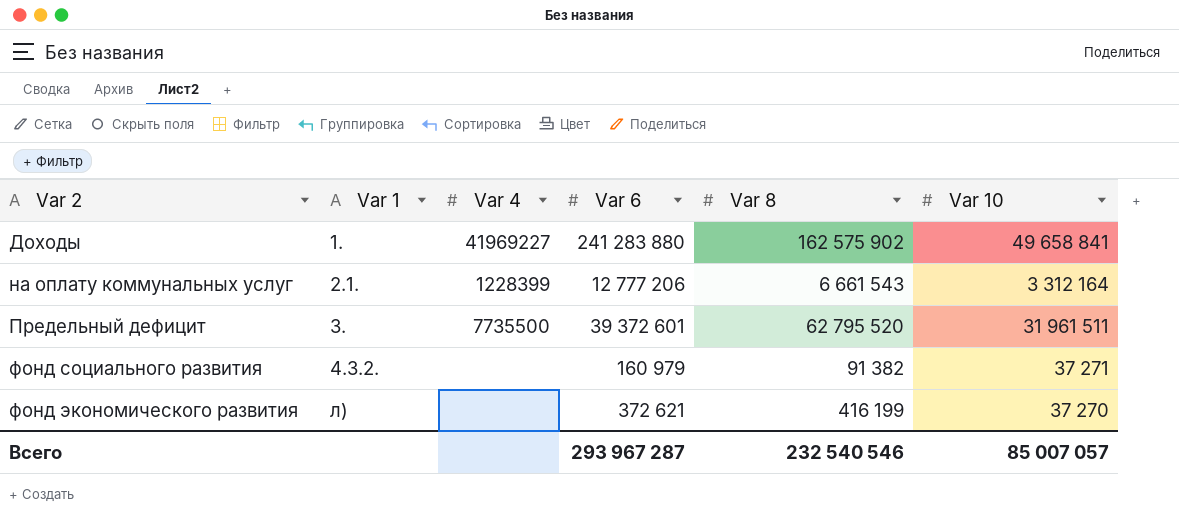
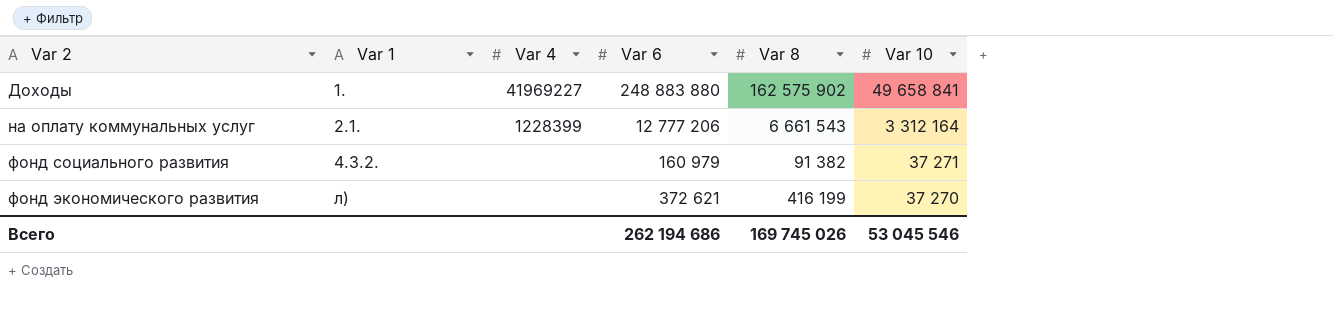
row Предельный дефицит: 3. | 7735500 | 39 372 601 | 62 795 520 | 31 961 511 -> none
Доходы | Var 6: 241 283 880 -> 248 883 880
Всего | Var 6: 293 967 287 -> 262 194 686
Всего | Var 8: 232 540 546 -> 169 745 026
Всего | Var 10: 85 007 057 -> 53 045 546

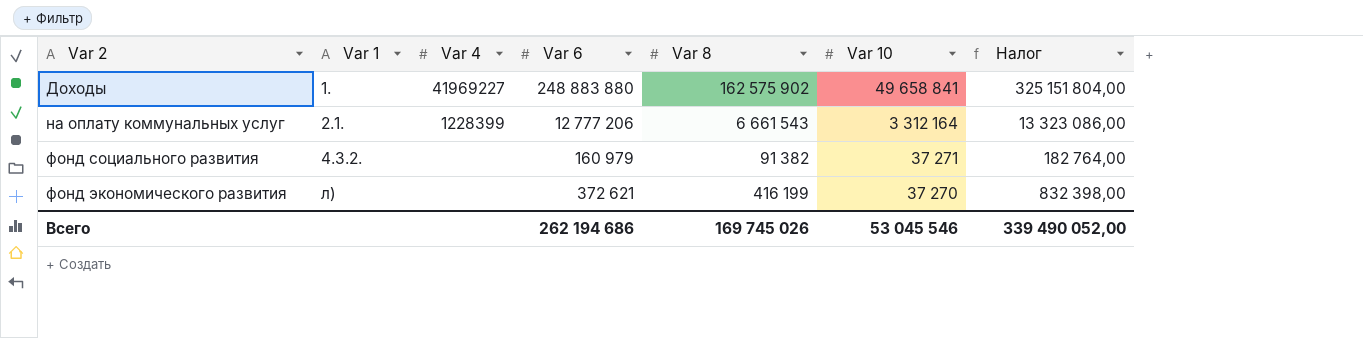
column Налог | formula: none -> [Var 8] * 2

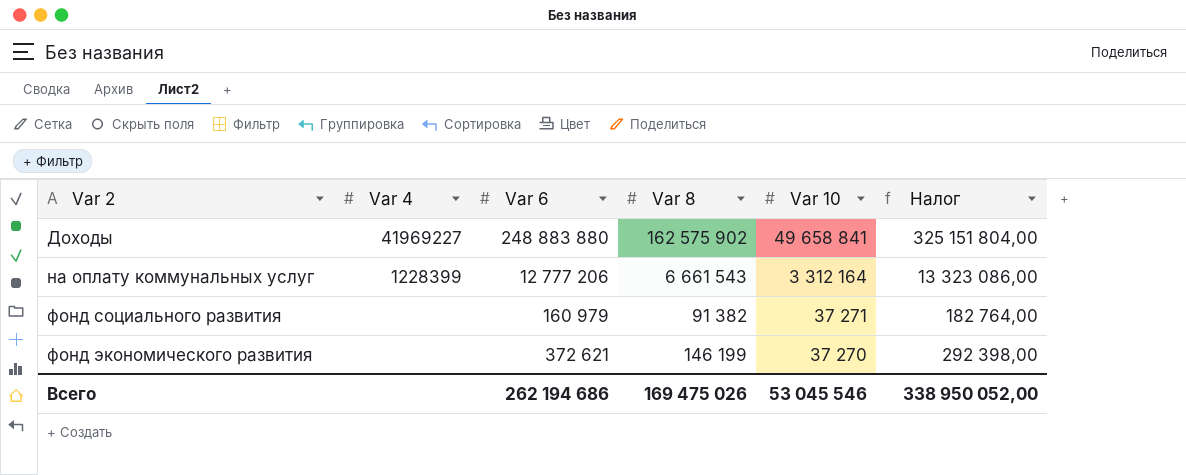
column Var 1 | position: 2 -> none
фонд экономического развития | Var 8: 416 199 -> 146 199
фонд экономического развития | Налог: 832 398,00 -> 292 398,00
Всего | Var 8: 169 745 026 -> 169 475 026
Всего | Налог: 339 490 052,00 -> 338 950 052,00

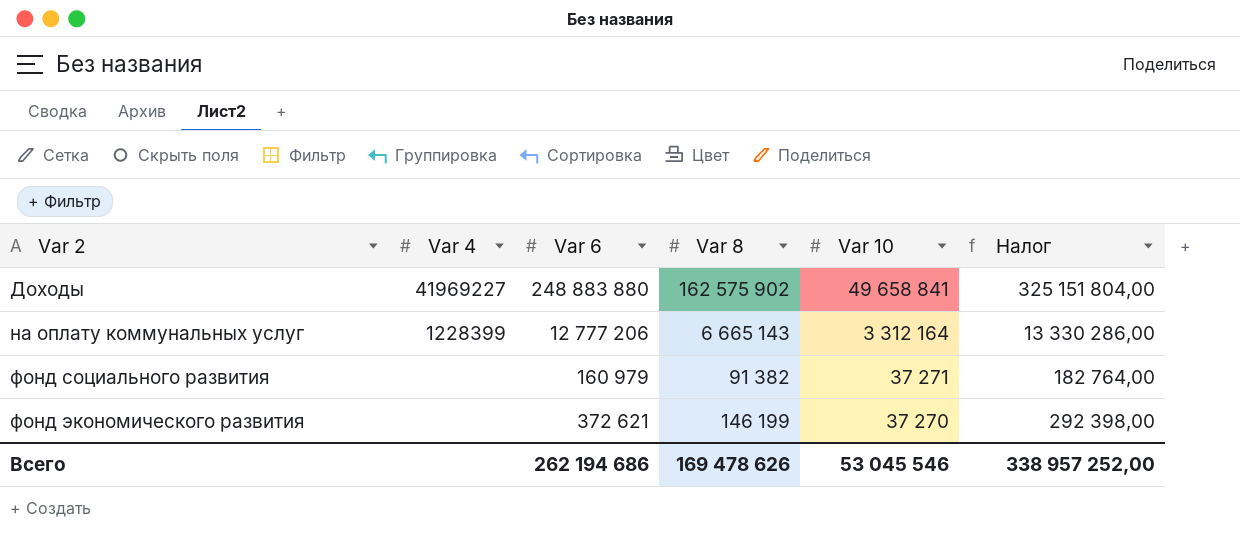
на оплату коммунальных услуг | Var 8: 6 661 543 -> 6 665 143
на оплату коммунальных услуг | Налог: 13 323 086,00 -> 13 330 286,00
Всего | Var 8: 169 475 026 -> 169 478 626
Всего | Налог: 338 950 052,00 -> 338 957 252,00

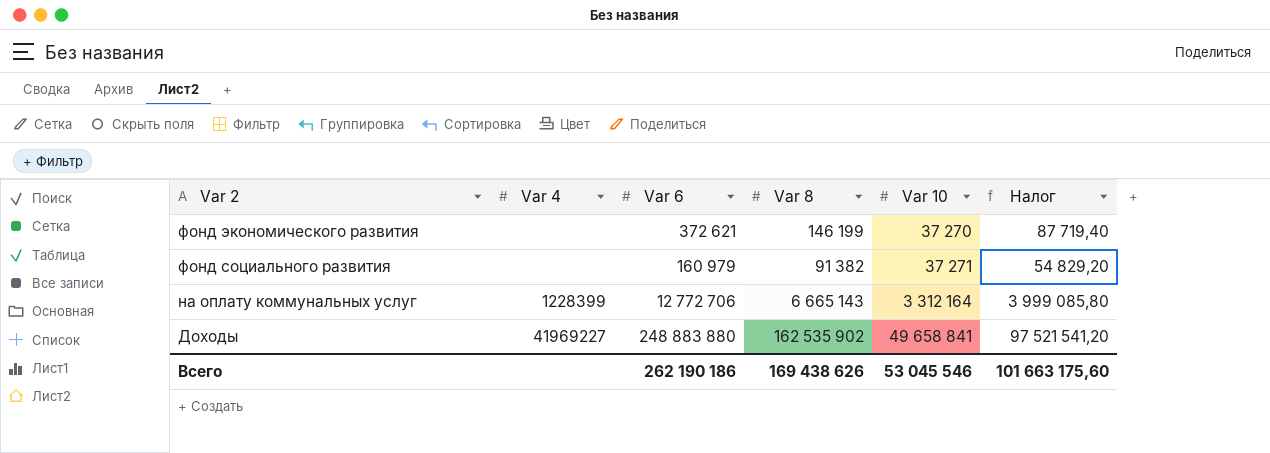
row order: Var 2 ascending -> Var 2 descending
column Налог | formula: [Var 8] * 2 -> [Var 8] * 0,6
на оплату коммунальных услуг | Var 6: 12 777 206 -> 12 772 706
Доходы | Var 8: 162 575 902 -> 162 535 902
Всего | Var 6: 262 194 686 -> 262 190 186
Всего | Var 8: 169 478 626 -> 169 438 626
Всего | Налог: 338 957 252,00 -> 101 663 175,60

